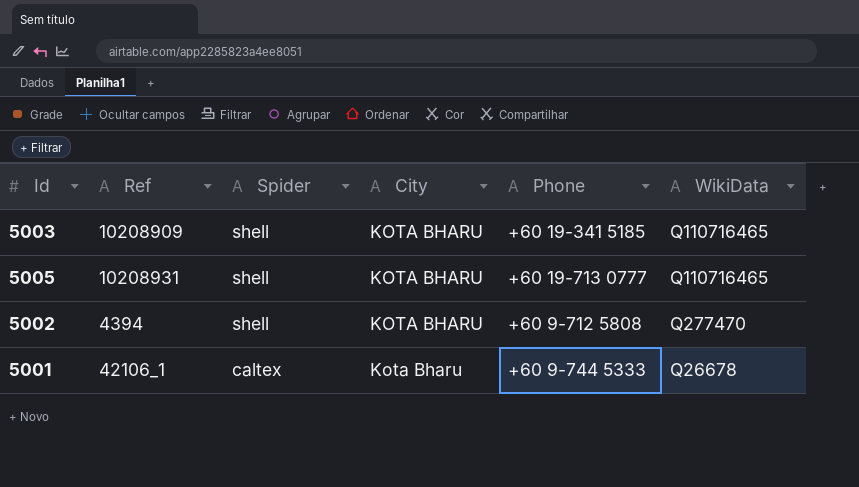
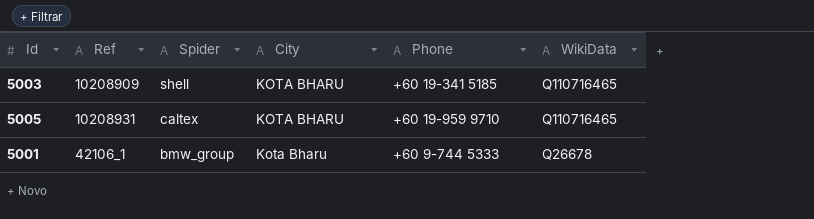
row 5002: 4394 | shell | KOTA BHARU | +60 9-712 5808 | Q277470 -> none
5005 | Spider: shell -> caltex
5005 | Phone: +60 19-713 0777 -> +60 19-959 9710
5001 | Spider: caltex -> bmw_group

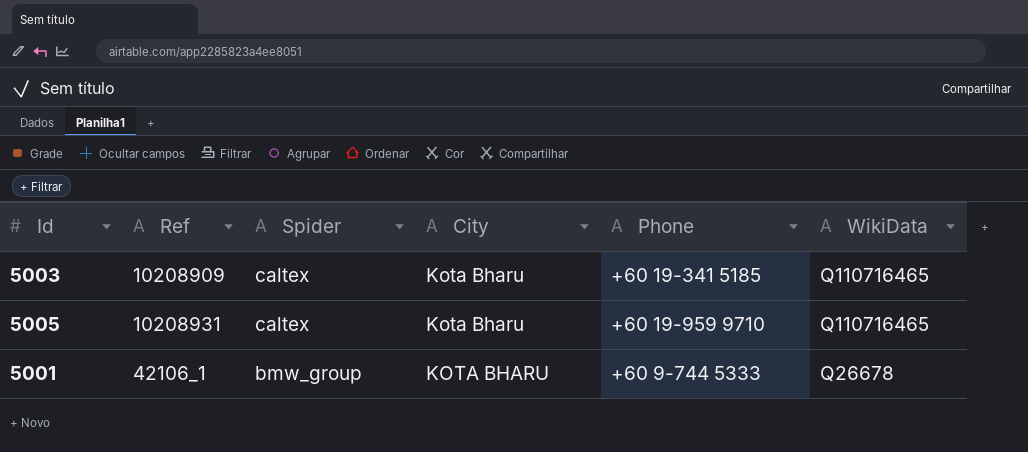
5003 | Spider: shell -> caltex
5003 | City: KOTA BHARU -> Kota Bharu
5005 | City: KOTA BHARU -> Kota Bharu
5001 | City: Kota Bharu -> KOTA BHARU

